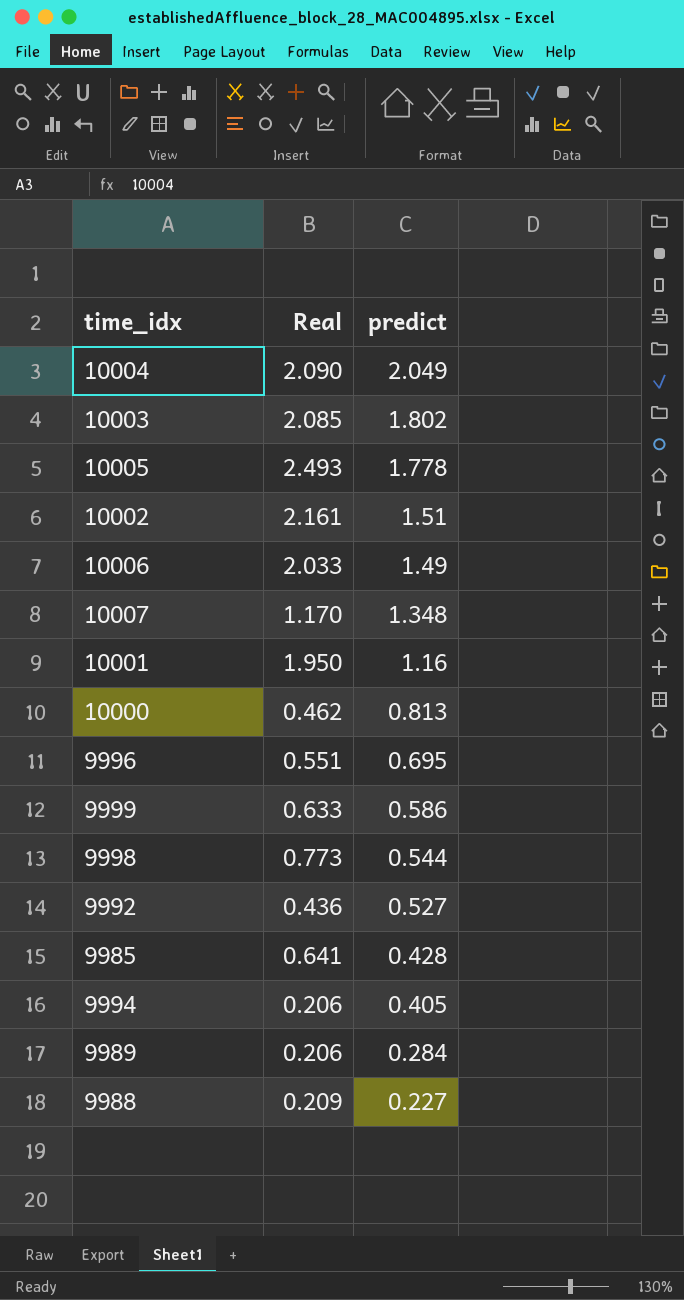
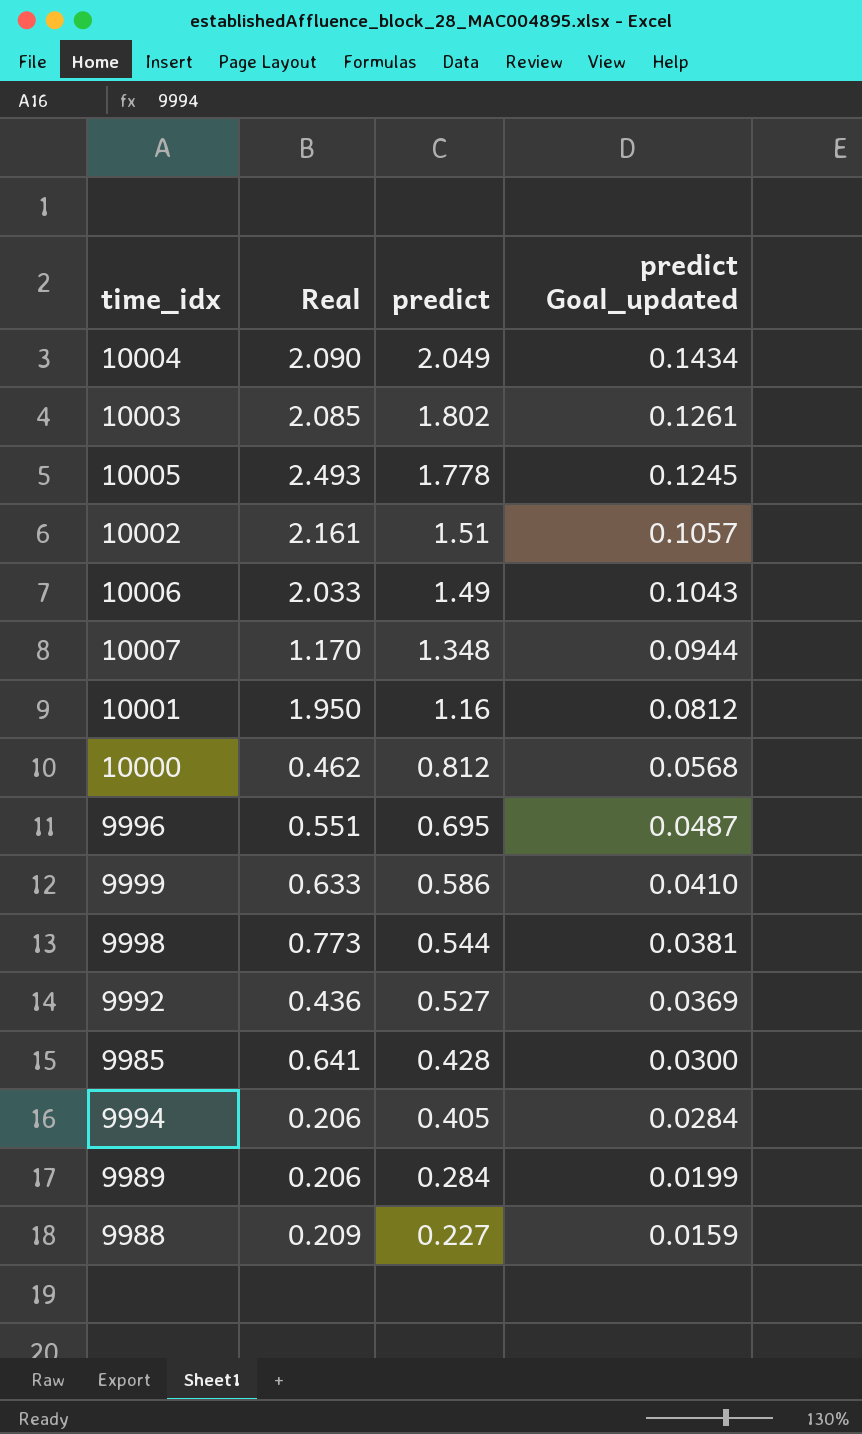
column predict Goal_updated | formula: none -> [predict] * 0.07
10000 | predict: 0.813 -> 0.812

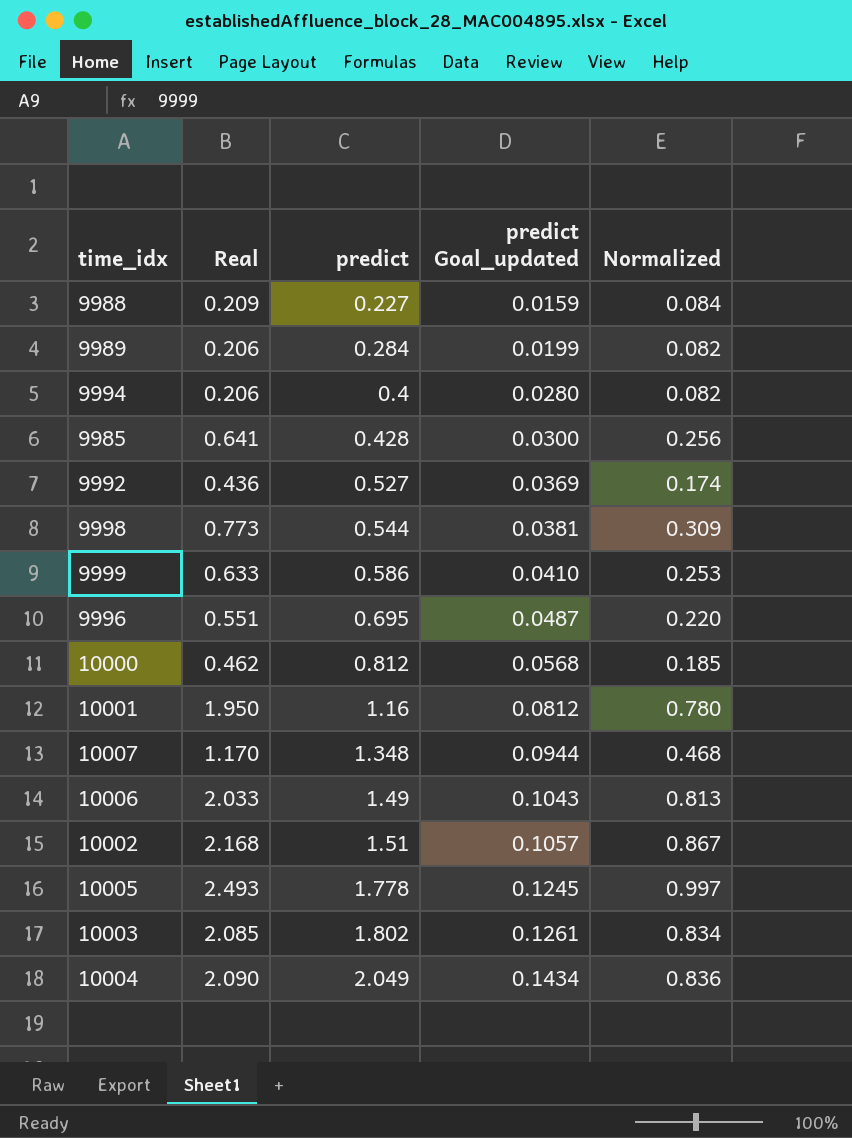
row order: predict descending -> predict ascending
column Normalized | formula: none -> [Real] * 0.4
9994 | predict: 0.405 -> 0.4
9994 | predict Goal_updated: 0.0284 -> 0.0280
10002 | Real: 2.161 -> 2.168

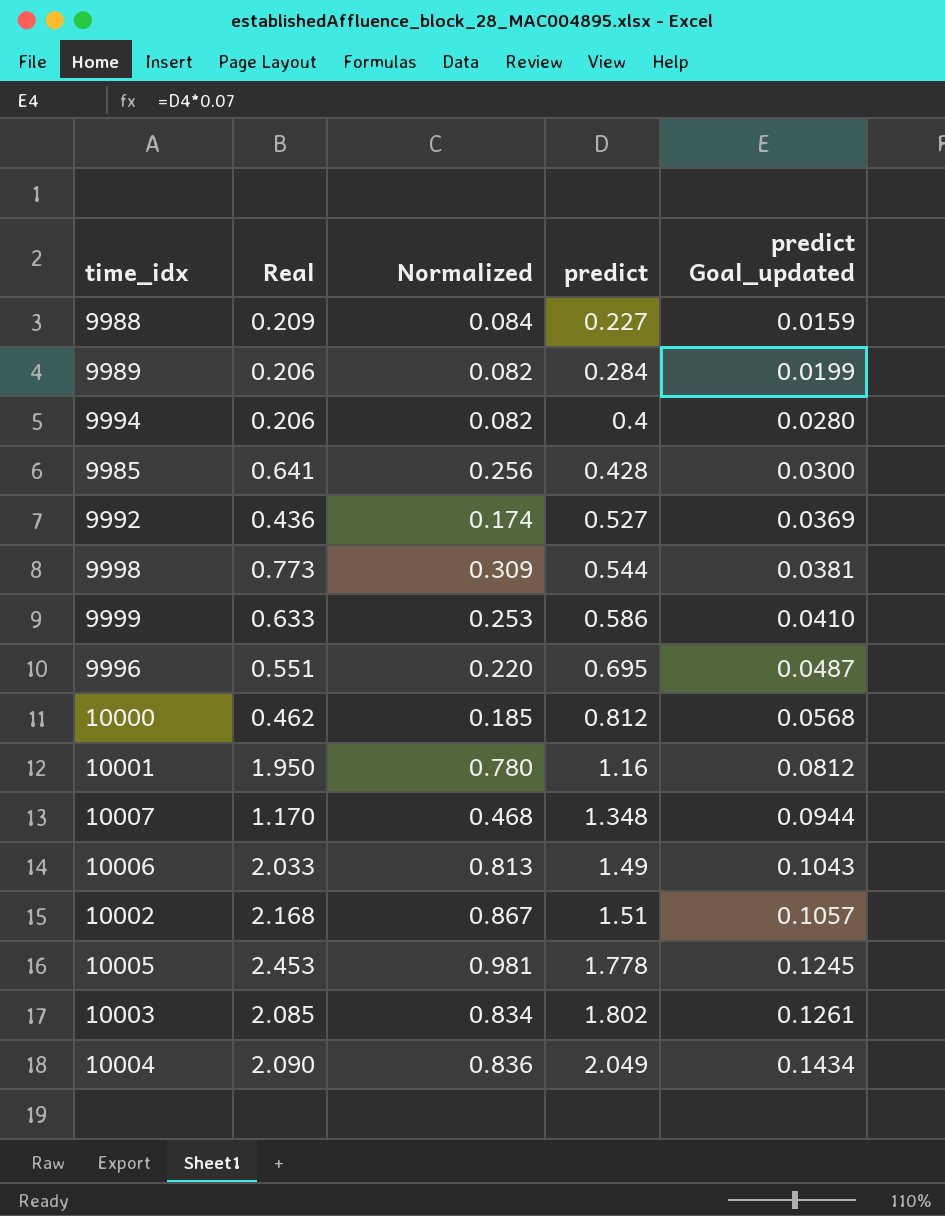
column Normalized | position: 5 -> 3
10005 | Real: 2.493 -> 2.453
10005 | Normalized: 0.997 -> 0.981

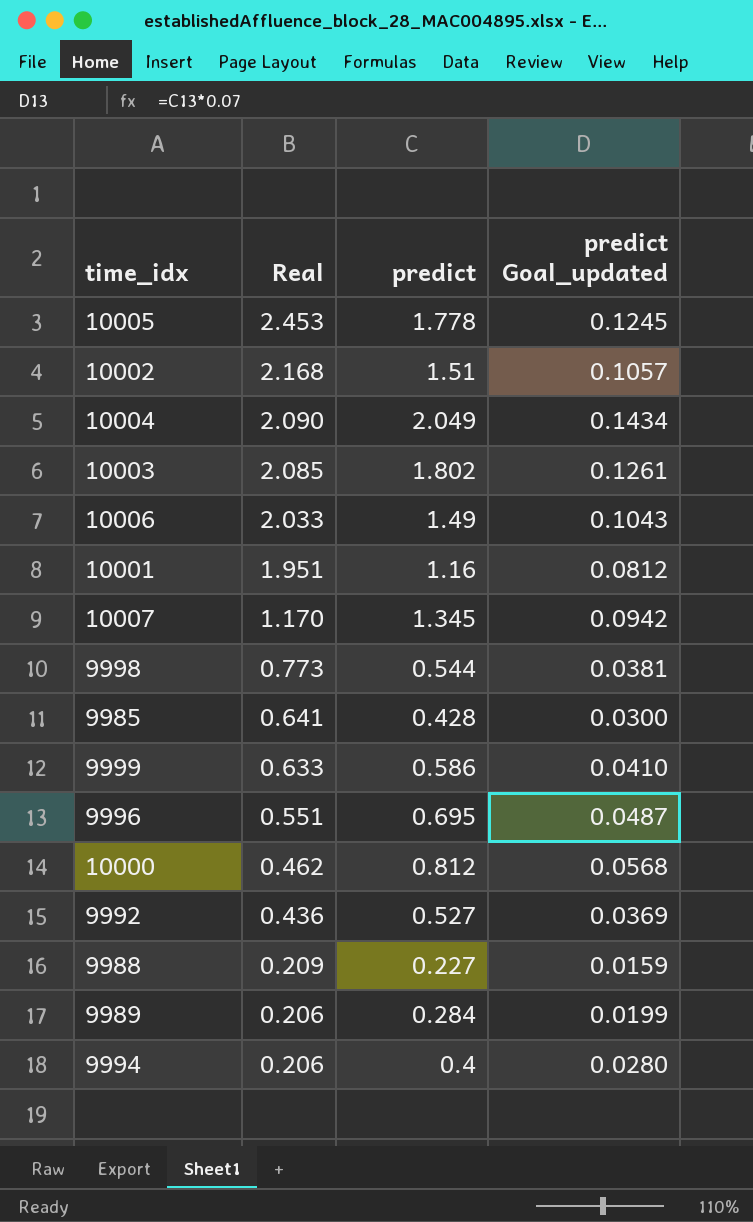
row order: predict ascending -> Real descending
column Normalized | formula: [Real] * 0.4 -> none
10001 | Real: 1.950 -> 1.951
10007 | predict: 1.348 -> 1.345
10007 | predict Goal_updated: 0.0944 -> 0.0942

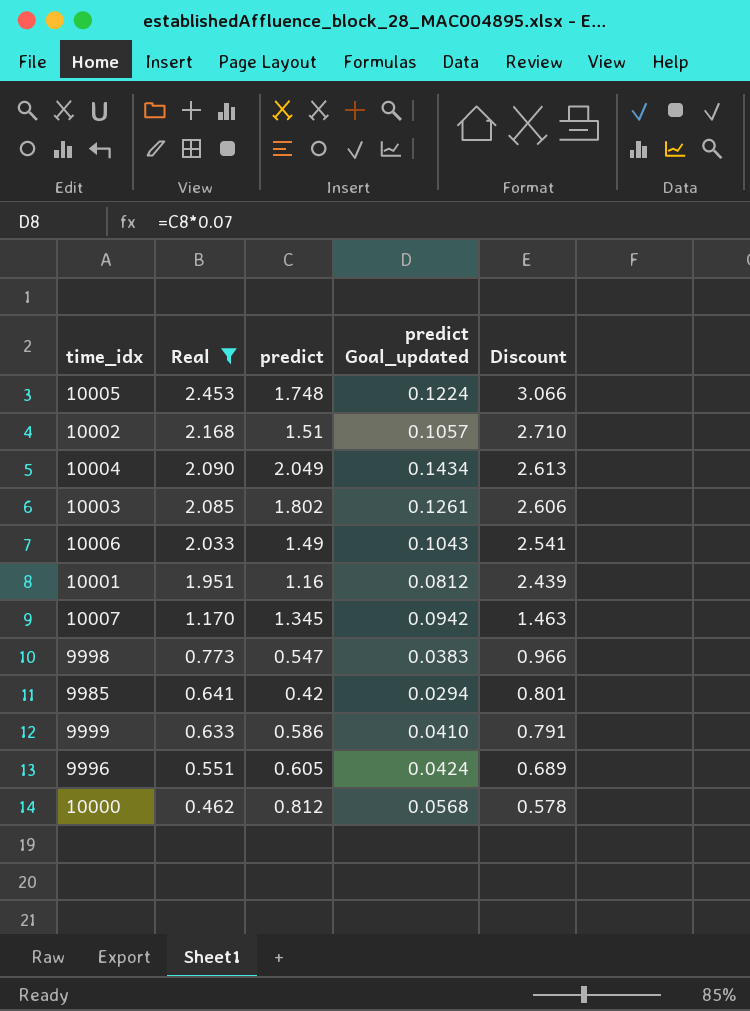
filter: none -> Real >= 0.462
column Discount | formula: none -> [Real] * 1.25
10005 | predict: 1.778 -> 1.748
10005 | predict Goal_updated: 0.1245 -> 0.1224
9998 | predict: 0.544 -> 0.547
9998 | predict Goal_updated: 0.0381 -> 0.0383
9985 | predict: 0.428 -> 0.42
9985 | predict Goal_updated: 0.0300 -> 0.0294
9996 | predict: 0.695 -> 0.605
9996 | predict Goal_updated: 0.0487 -> 0.0424

